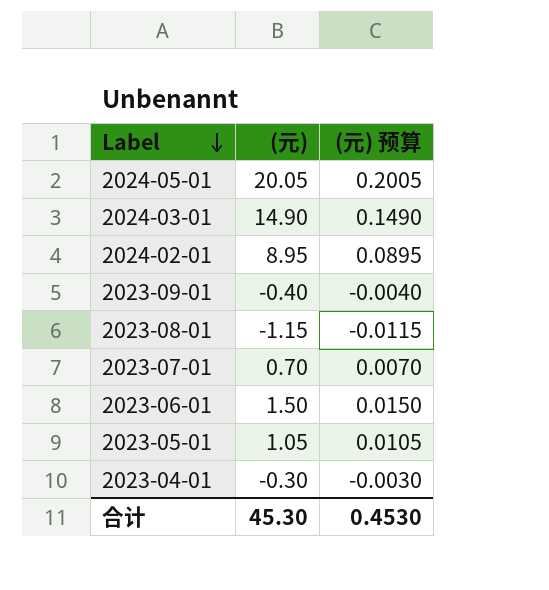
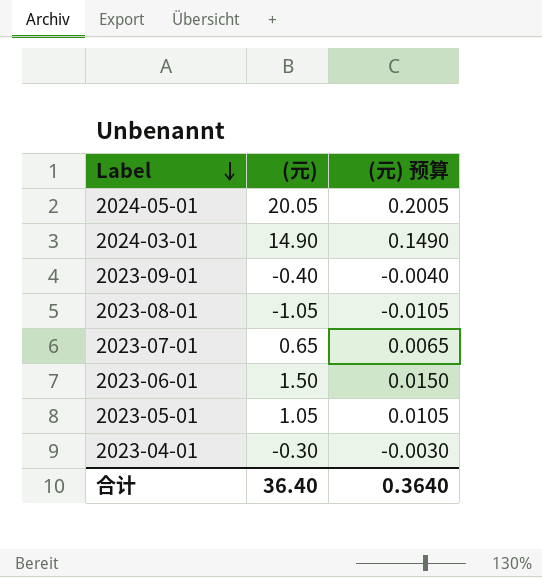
row 2024-02-01: 8.95 | 0.0895 -> none
2023-08-01 | (元): -1.15 -> -1.05
2023-08-01 | (元) 预算: -0.0115 -> -0.0105
2023-07-01 | (元): 0.70 -> 0.65
2023-07-01 | (元) 预算: 0.0070 -> 0.0065
合计 | (元): 45.30 -> 36.40
合计 | (元) 预算: 0.4530 -> 0.3640

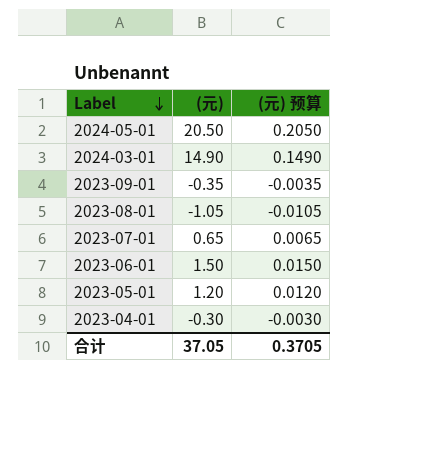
2024-05-01 | (元): 20.05 -> 20.50
2024-05-01 | (元) 预算: 0.2005 -> 0.2050
2023-09-01 | (元): -0.40 -> -0.35
2023-09-01 | (元) 预算: -0.0040 -> -0.0035
2023-05-01 | (元): 1.05 -> 1.20
2023-05-01 | (元) 预算: 0.0105 -> 0.0120
合计 | (元): 36.40 -> 37.05
合计 | (元) 预算: 0.3640 -> 0.3705

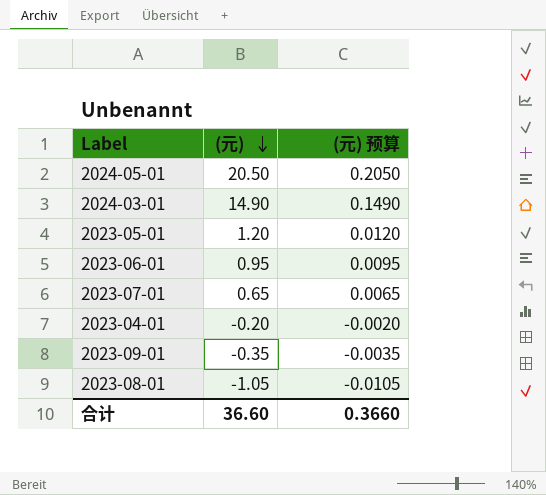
row order: Label descending -> (元) descending
2023-06-01 | (元): 1.50 -> 0.95
2023-06-01 | (元) 预算: 0.0150 -> 0.0095
2023-04-01 | (元): -0.30 -> -0.20
2023-04-01 | (元) 预算: -0.0030 -> -0.0020
合计 | (元): 37.05 -> 36.60
合计 | (元) 预算: 0.3705 -> 0.3660

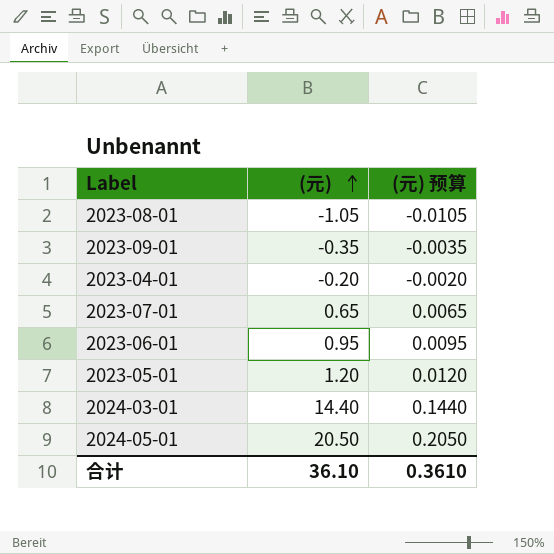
row order: (元) descending -> (元) ascending
2024-03-01 | (元): 14.90 -> 14.40
2024-03-01 | (元) 预算: 0.1490 -> 0.1440
合计 | (元): 36.60 -> 36.10
合计 | (元) 预算: 0.3660 -> 0.3610

